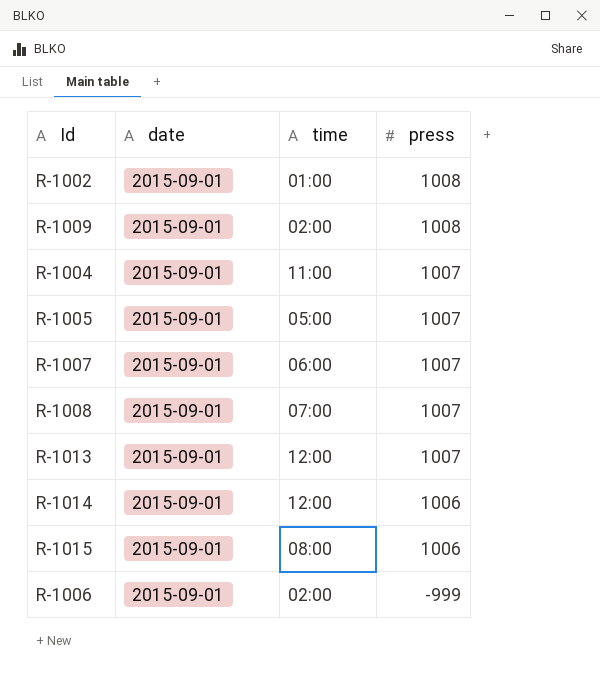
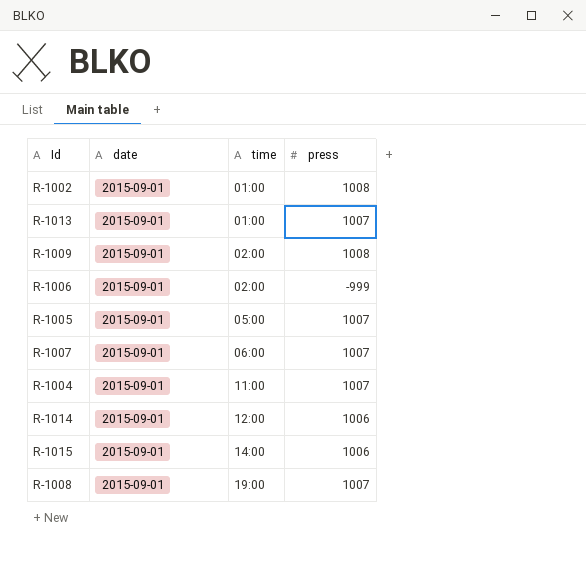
row order: press descending -> time ascending
R-1013 | time: 12:00 -> 01:00
R-1015 | time: 08:00 -> 14:00
R-1008 | time: 07:00 -> 19:00

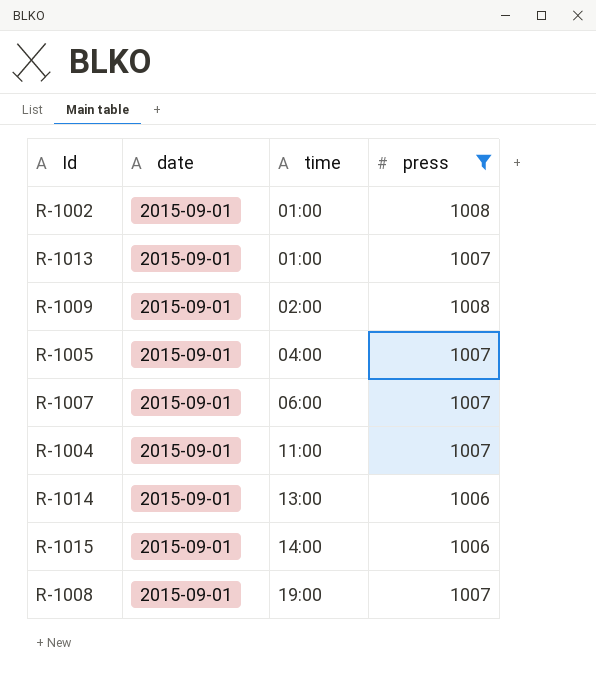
filter: none -> press != -999
R-1005 | time: 05:00 -> 04:00
R-1014 | time: 12:00 -> 13:00

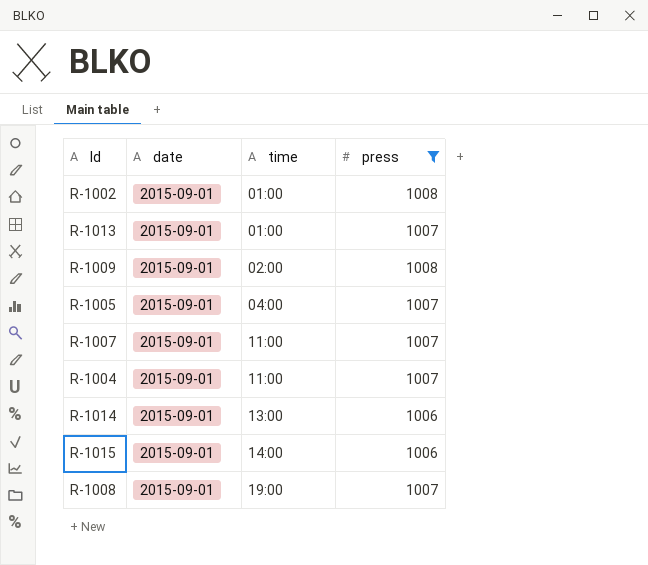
R-1007 | time: 06:00 -> 11:00

